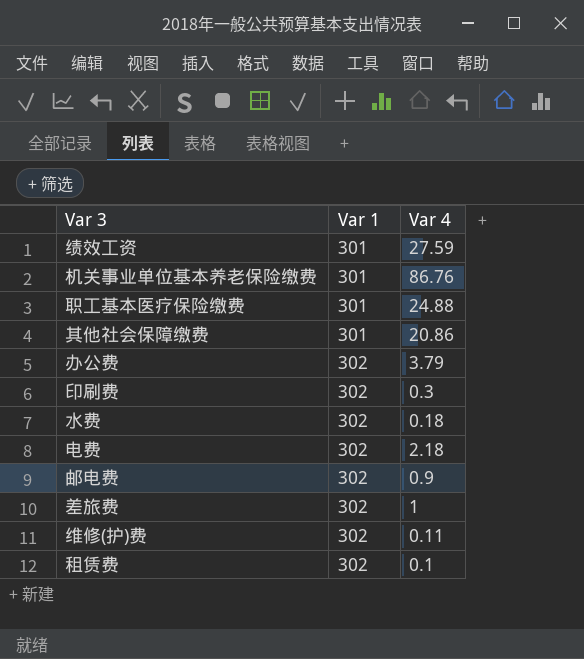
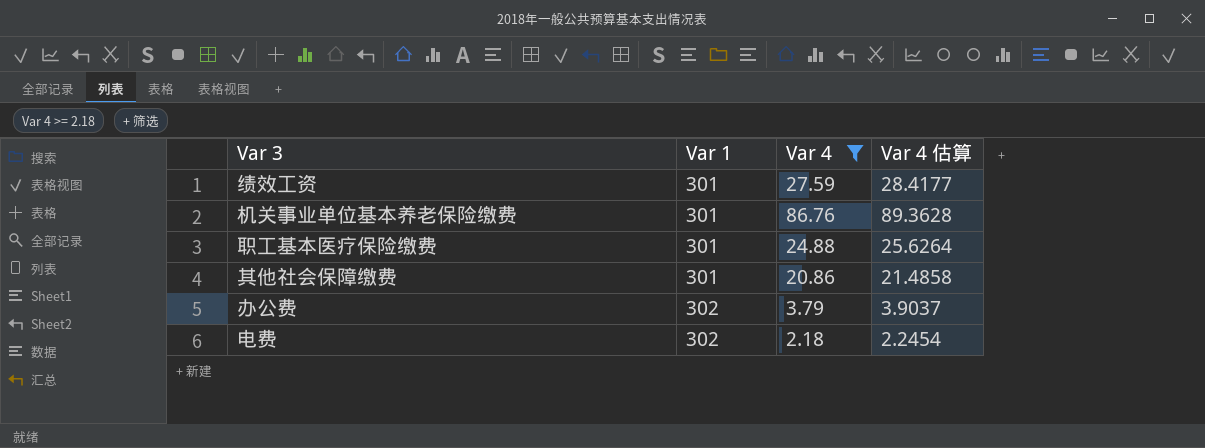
filter: none -> Var 4 >= 2.18
column Var 4 估算 | formula: none -> [Var 4] * 1.03

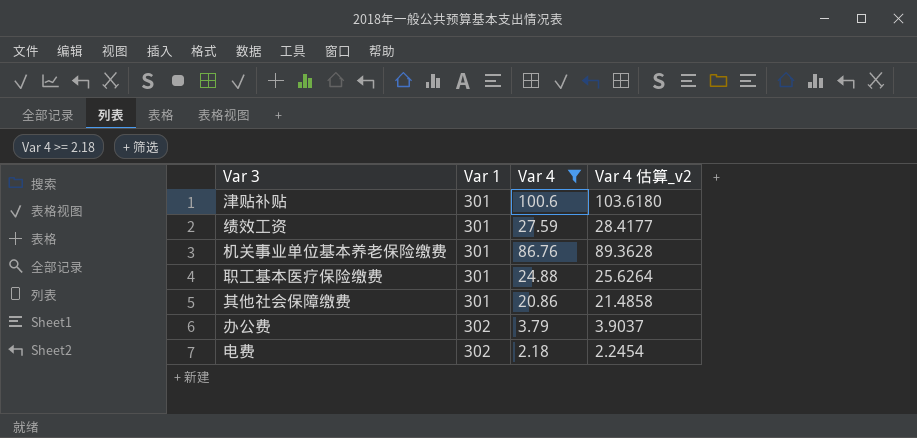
column name: Var 4 估算 -> Var 4 估算_v2
row 津贴补贴: none -> 301 | 100.6 | 103.6180

